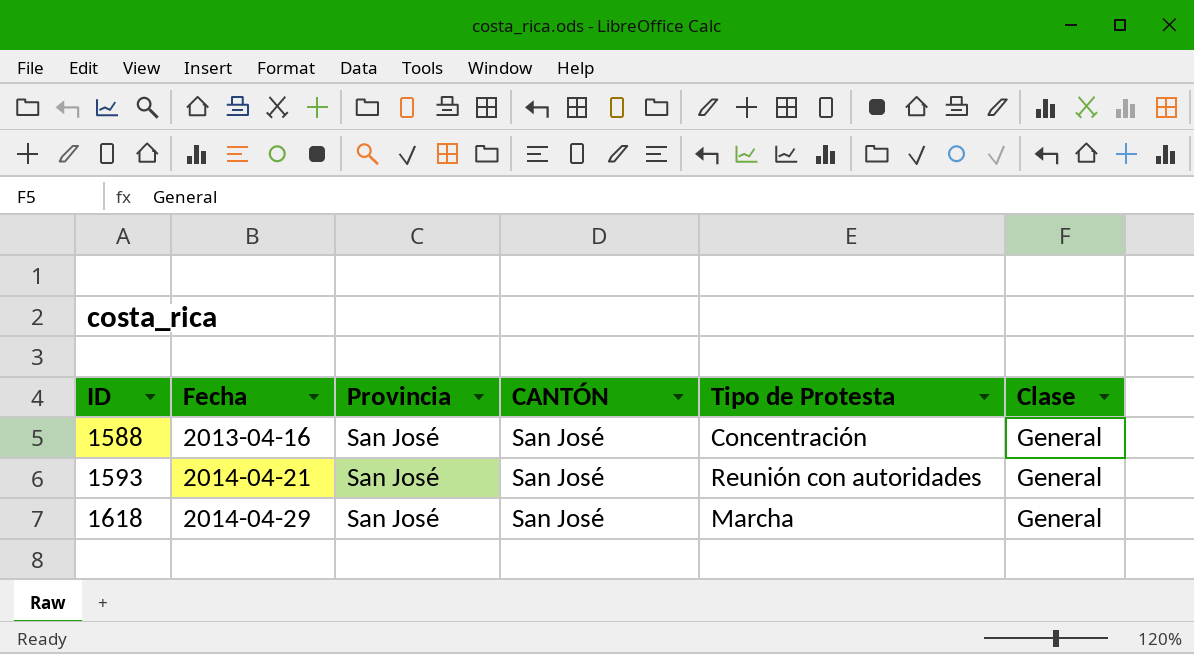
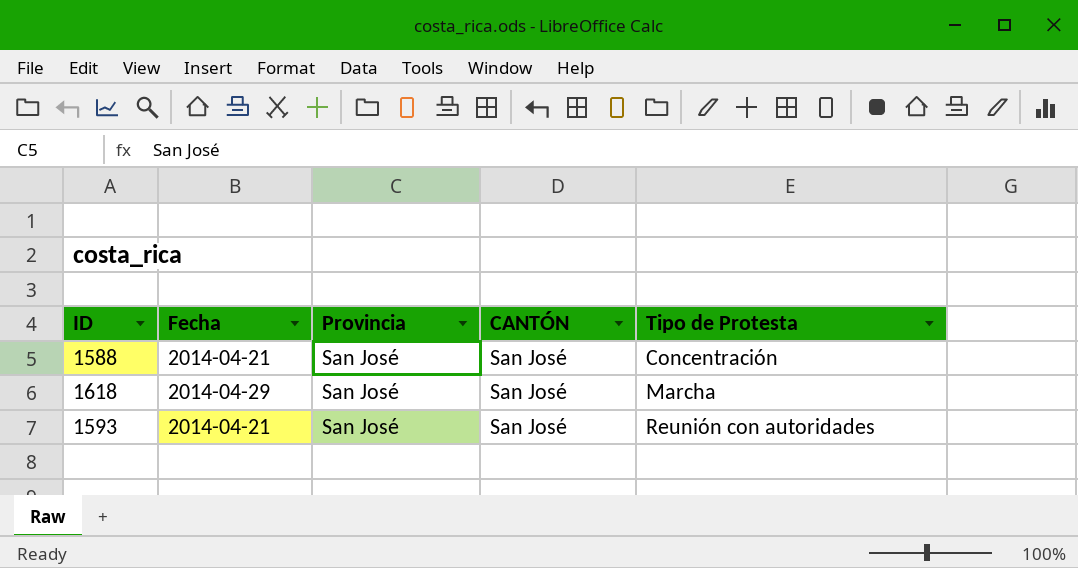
row order: ID ascending -> Tipo de Protesta ascending
column Clase | position: 6 -> none
1588 | Fecha: 2013-04-16 -> 2014-04-21

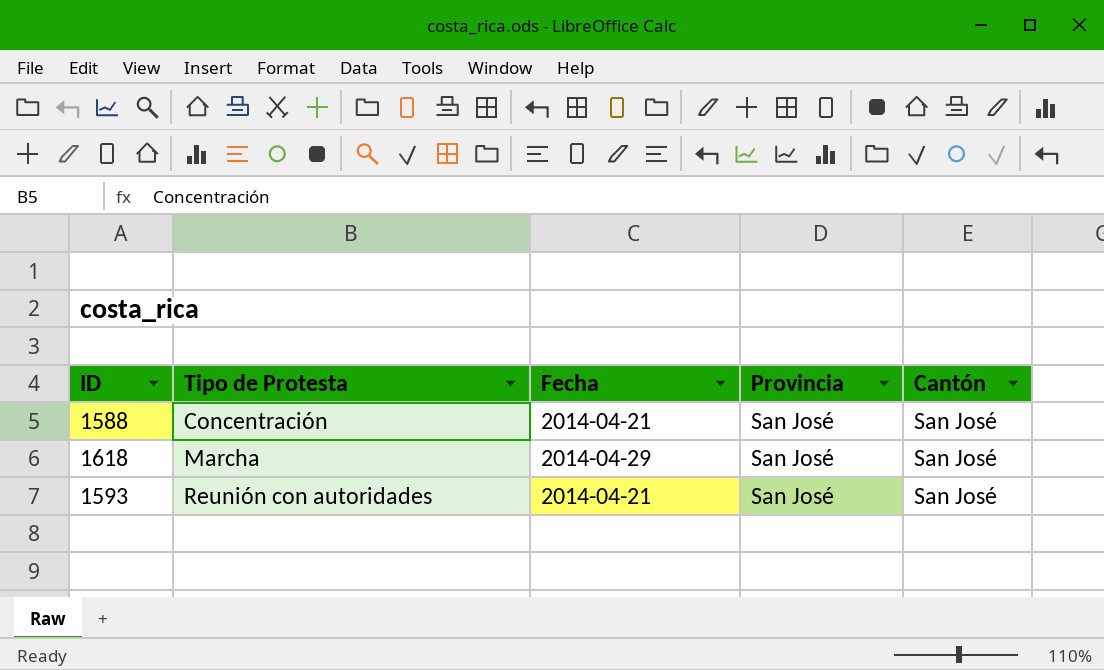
column Tipo de Protesta | position: 5 -> 2
column name: CANTÓN -> Cantón

